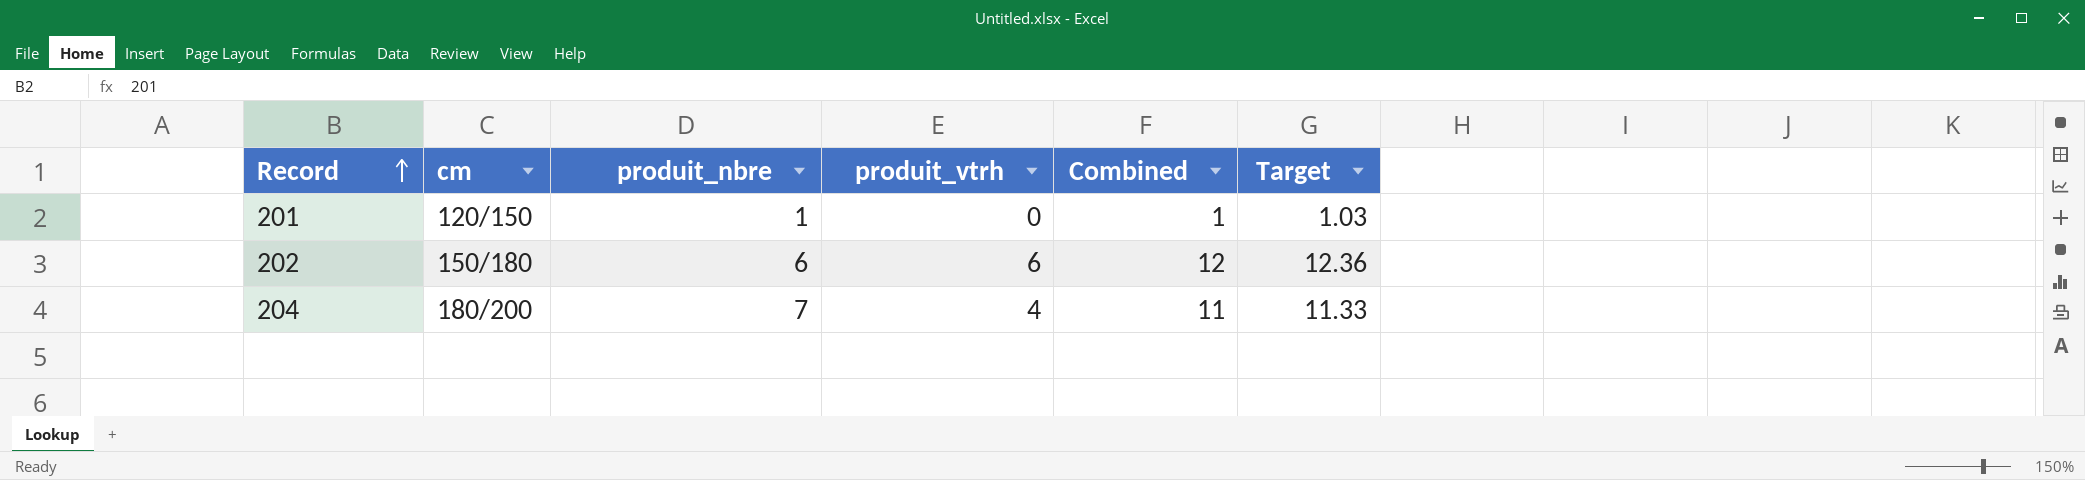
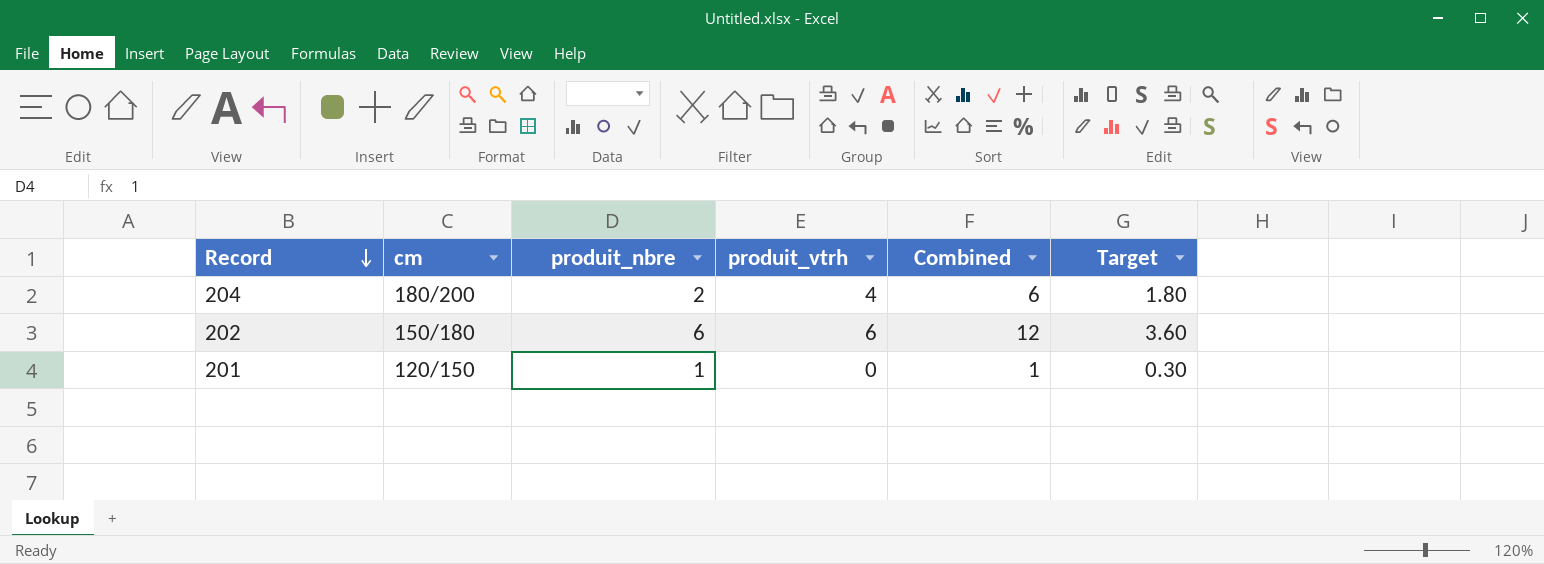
row order: Record ascending -> Record descending
column Target | formula: [Combined] * 1.03 -> [Combined] * 0.3
204 | produit_nbre: 7 -> 2
204 | Combined: 11 -> 6

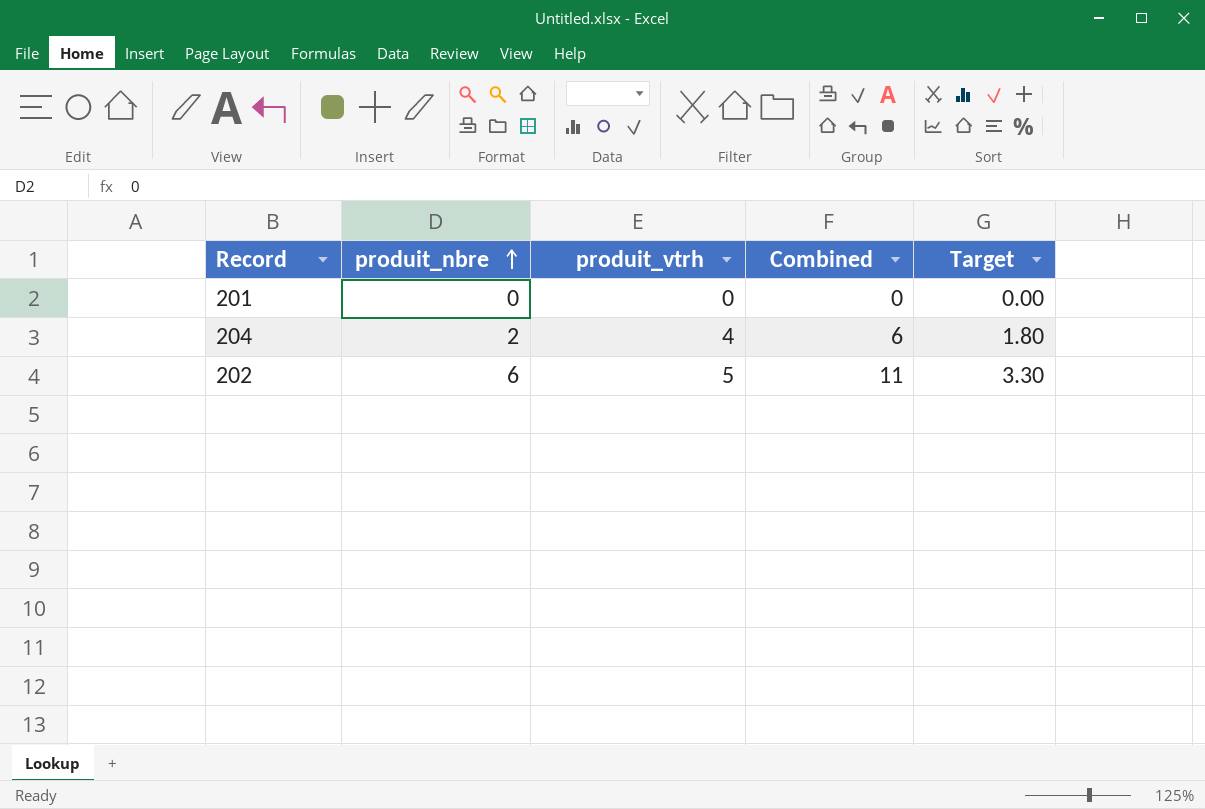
row order: Record descending -> produit_nbre ascending
column cm | position: 2 -> none
201 | produit_nbre: 1 -> 0
201 | Combined: 1 -> 0
201 | Target: 0.30 -> 0.00
202 | produit_vtrh: 6 -> 5
202 | Combined: 12 -> 11
202 | Target: 3.60 -> 3.30

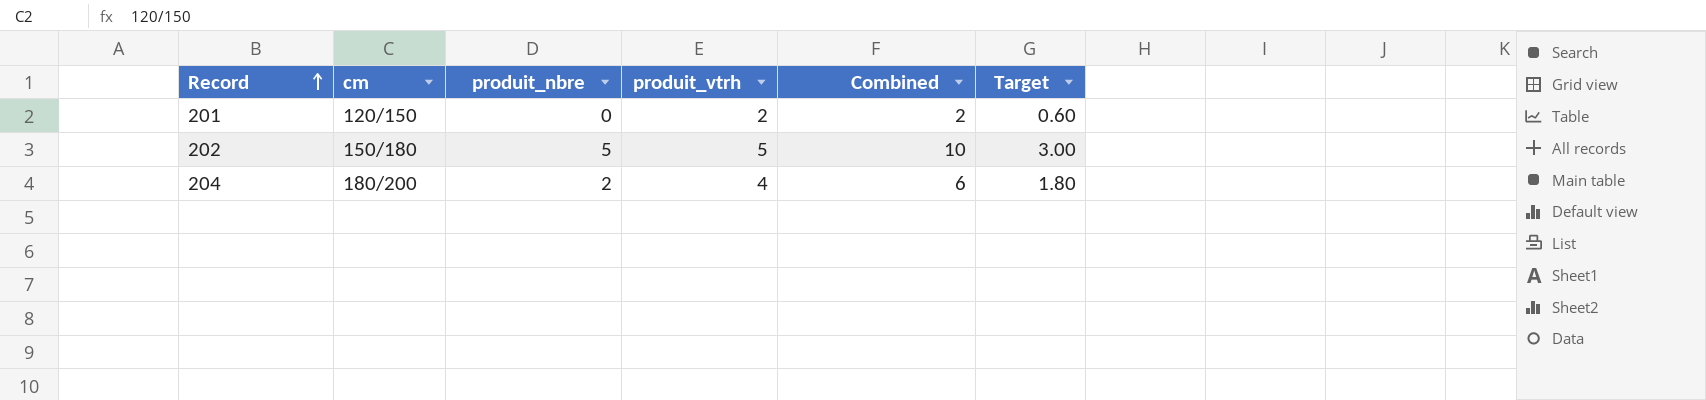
row order: produit_nbre ascending -> Record ascending
column cm | position: none -> 2
201 | produit_vtrh: 0 -> 2
201 | Combined: 0 -> 2
201 | Target: 0.00 -> 0.60
202 | produit_nbre: 6 -> 5
202 | Combined: 11 -> 10
202 | Target: 3.30 -> 3.00

